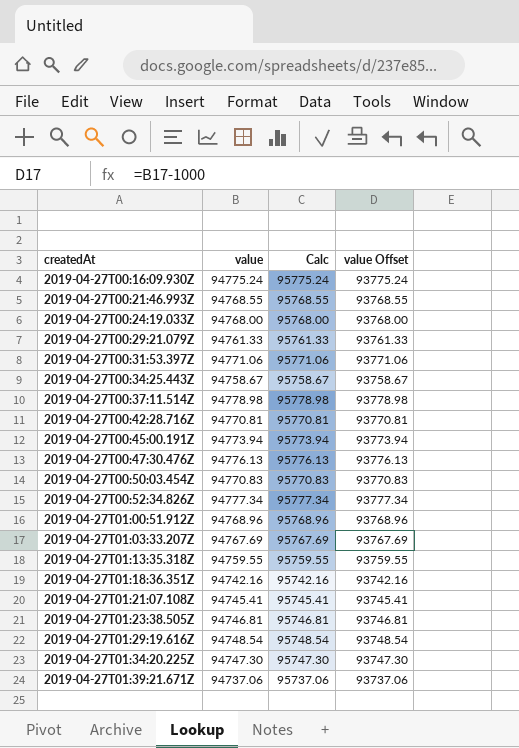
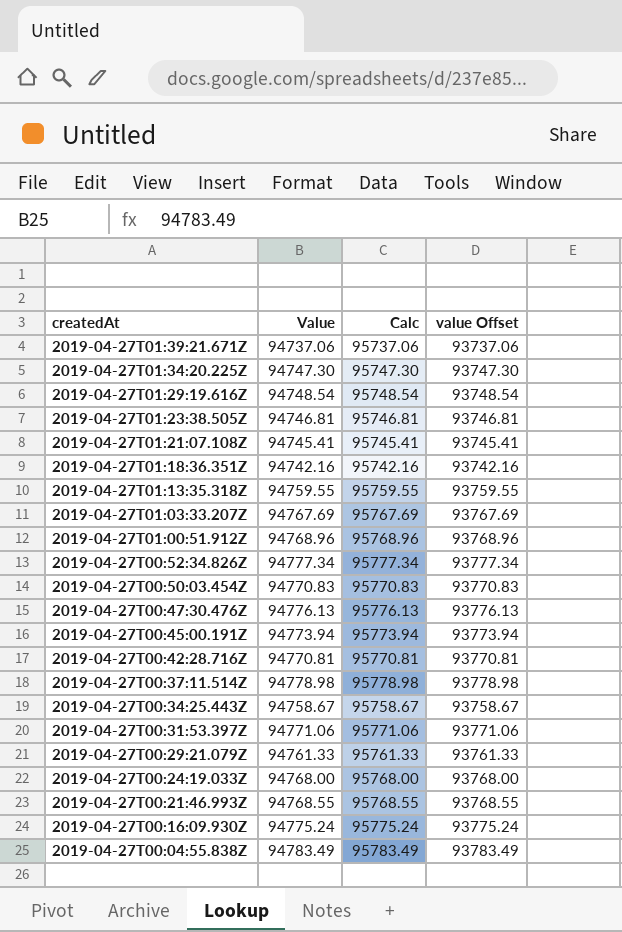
row order: createdAt ascending -> createdAt descending
column name: value -> Value
row 2019-04-27T00:04:55.838Z: none -> 94783.49 | 95783.49 | 93783.49

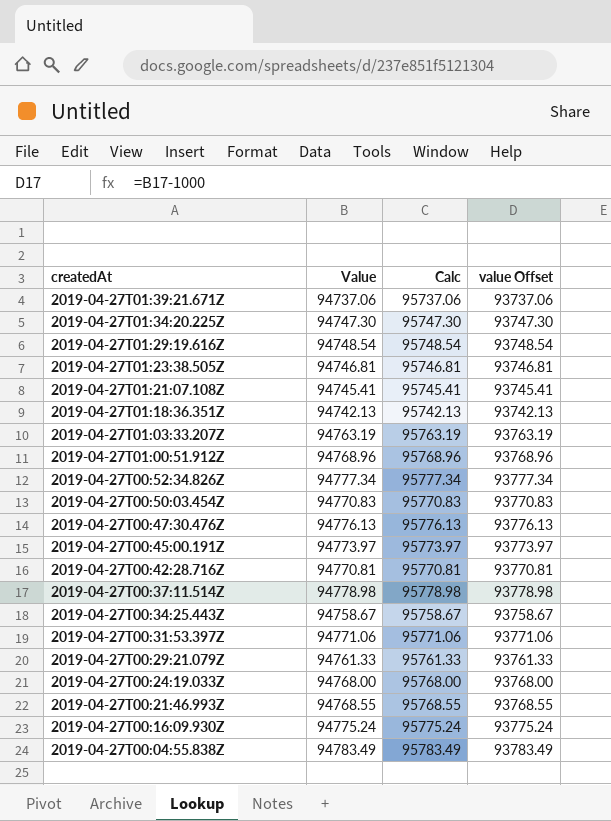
row 2019-04-27T01:13:35.318Z: 94759.55 | 95759.55 | 93759.55 -> none
2019-04-27T01:18:36.351Z | Value: 94742.16 -> 94742.13
2019-04-27T01:18:36.351Z | Calc: 95742.16 -> 95742.13
2019-04-27T01:18:36.351Z | value Offset: 93742.16 -> 93742.13
2019-04-27T01:03:33.207Z | Value: 94767.69 -> 94763.19
2019-04-27T01:03:33.207Z | Calc: 95767.69 -> 95763.19
2019-04-27T01:03:33.207Z | value Offset: 93767.69 -> 93763.19
2019-04-27T00:45:00.191Z | Value: 94773.94 -> 94773.97
2019-04-27T00:45:00.191Z | Calc: 95773.94 -> 95773.97
2019-04-27T00:45:00.191Z | value Offset: 93773.94 -> 93773.97

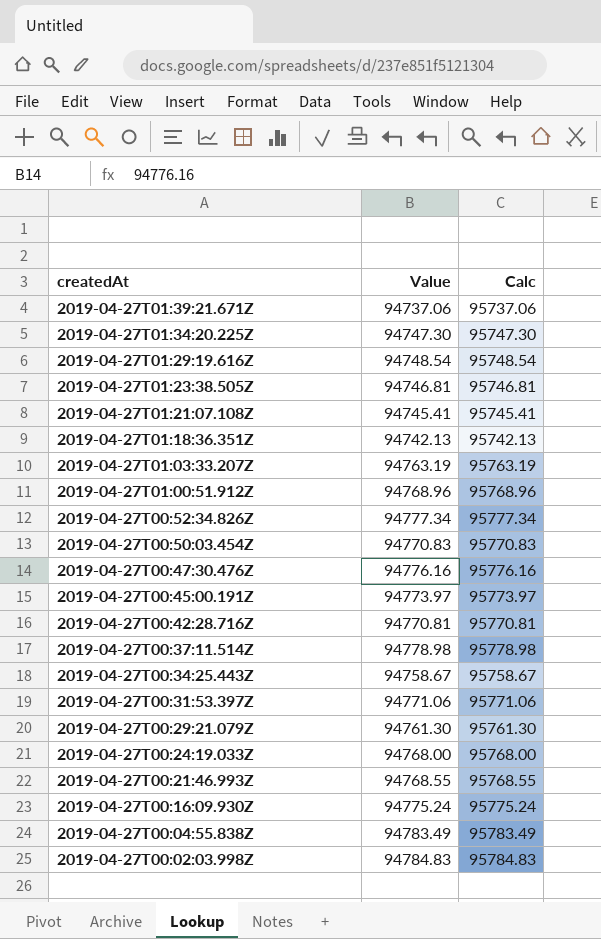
column value Offset | formula: [Value] - 1000 -> none
2019-04-27T00:47:30.476Z | Value: 94776.13 -> 94776.16
2019-04-27T00:47:30.476Z | Calc: 95776.13 -> 95776.16
2019-04-27T00:29:21.079Z | Value: 94761.33 -> 94761.30
2019-04-27T00:29:21.079Z | Calc: 95761.33 -> 95761.30
row 2019-04-27T00:02:03.998Z: none -> 94784.83 | 95784.83

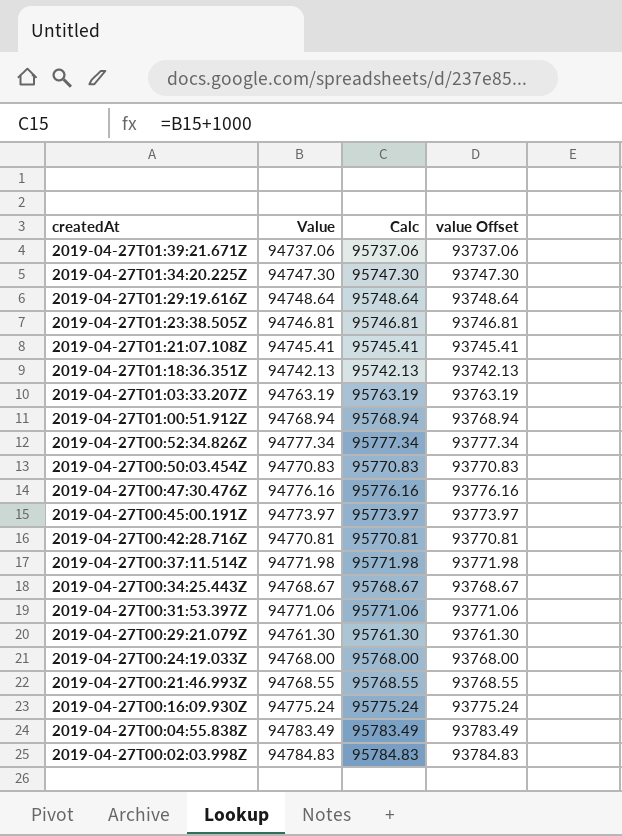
column value Offset | formula: none -> [Value] - 1000
2019-04-27T01:29:19.616Z | Value: 94748.54 -> 94748.64
2019-04-27T01:29:19.616Z | Calc: 95748.54 -> 95748.64
2019-04-27T01:00:51.912Z | Value: 94768.96 -> 94768.94
2019-04-27T01:00:51.912Z | Calc: 95768.96 -> 95768.94
2019-04-27T00:37:11.514Z | Value: 94778.98 -> 94771.98
2019-04-27T00:37:11.514Z | Calc: 95778.98 -> 95771.98
2019-04-27T00:34:25.443Z | Value: 94758.67 -> 94768.67
2019-04-27T00:34:25.443Z | Calc: 95758.67 -> 95768.67

